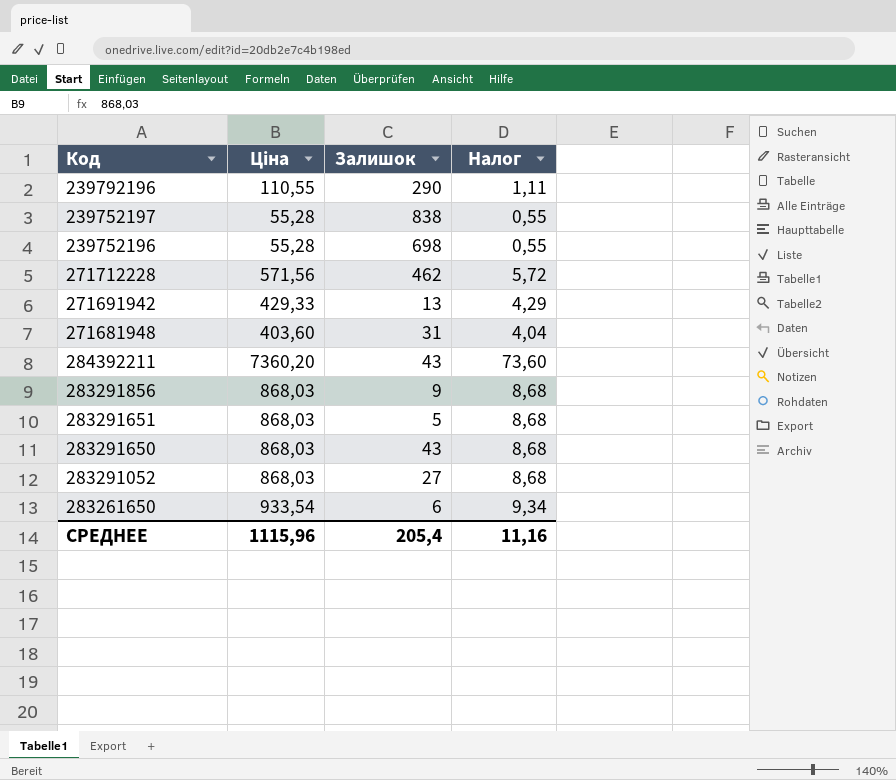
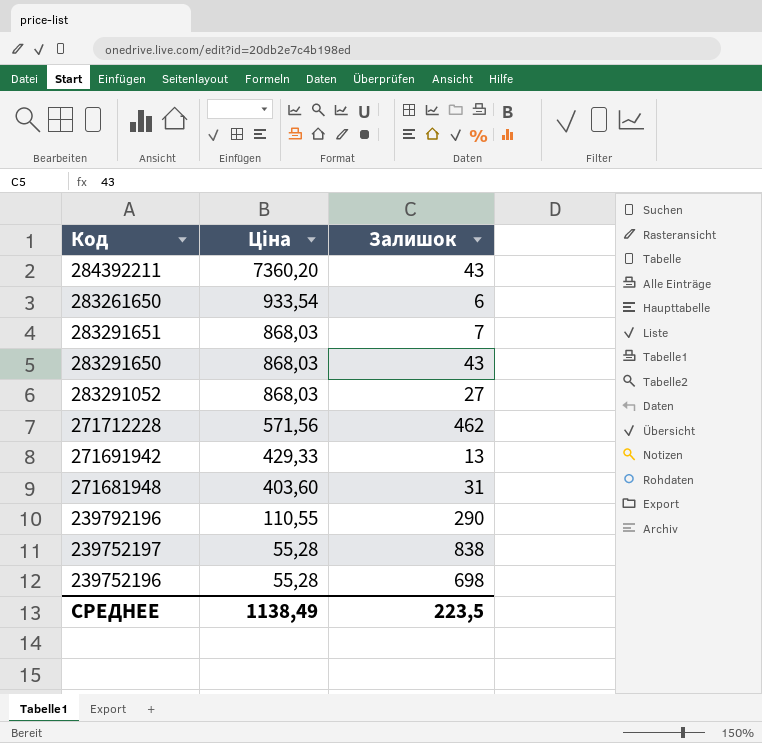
row order: none -> Ціна descending
column Налог | formula: [Ціна] * 0,01 -> none
row 283291856: 868,03 | 9 | 8,68 -> none
283291651 | Залишок: 5 -> 7
СРЕДНЕЕ | Ціна: 1115,96 -> 1138,49
СРЕДНЕЕ | Залишок: 205,4 -> 223,5

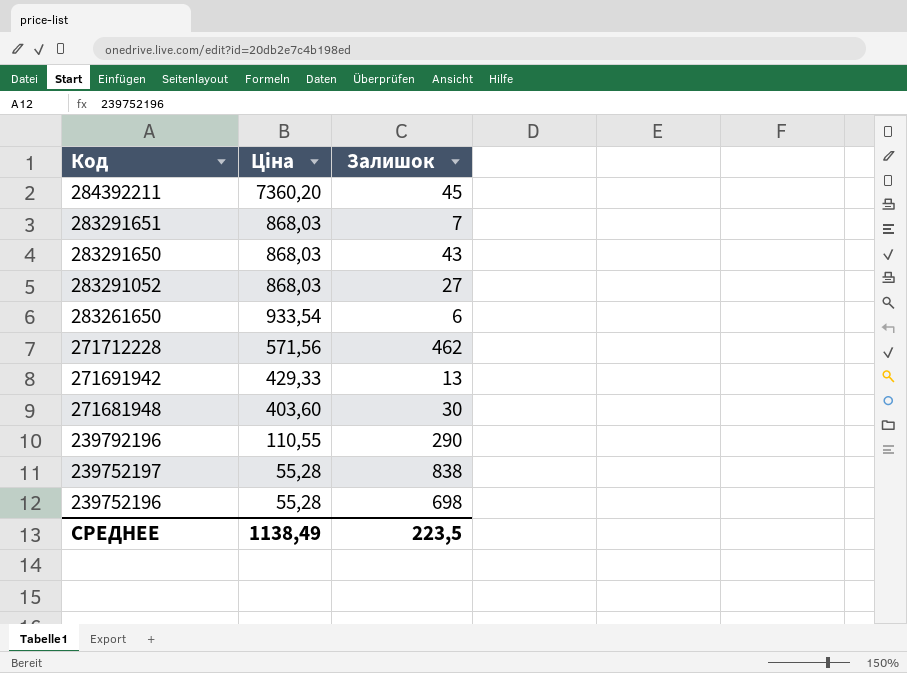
row order: Ціна descending -> Код descending
284392211 | Залишок: 43 -> 45
271681948 | Залишок: 31 -> 30

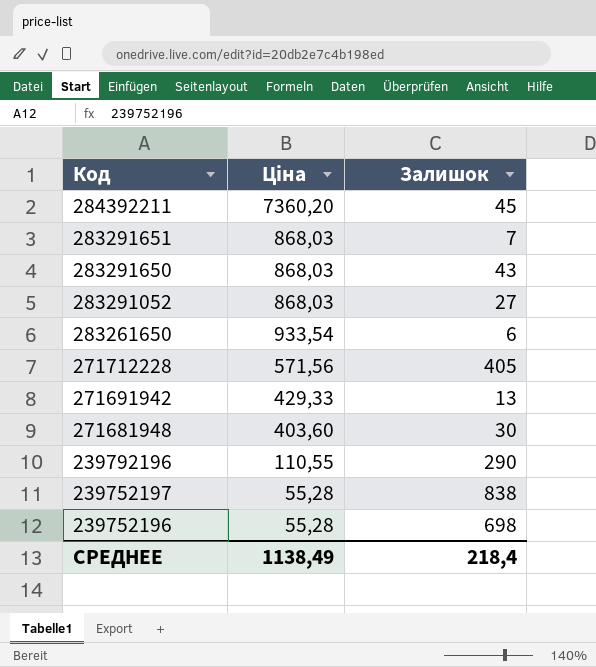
271712228 | Залишок: 462 -> 405
СРЕДНЕЕ | Залишок: 223,5 -> 218,4

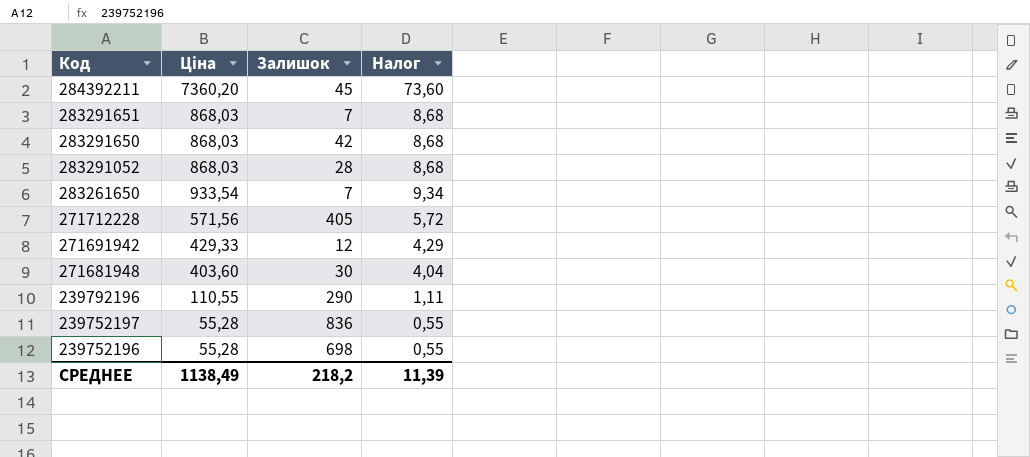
column Налог | formula: none -> [Ціна] * 0,01
283291650 | Залишок: 43 -> 42
283291052 | Залишок: 27 -> 28
283261650 | Залишок: 6 -> 7
271691942 | Залишок: 13 -> 12
239752197 | Залишок: 838 -> 836
СРЕДНЕЕ | Залишок: 218,4 -> 218,2

